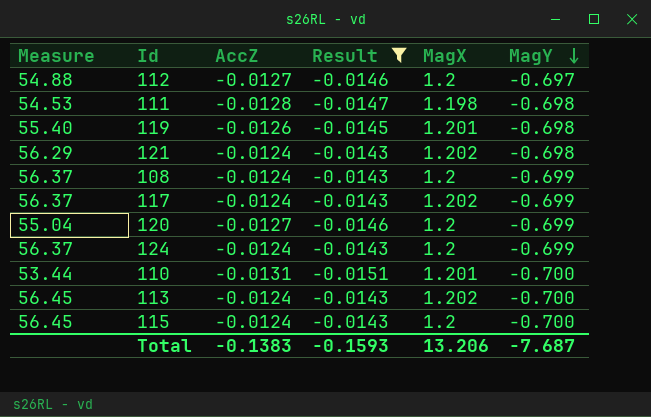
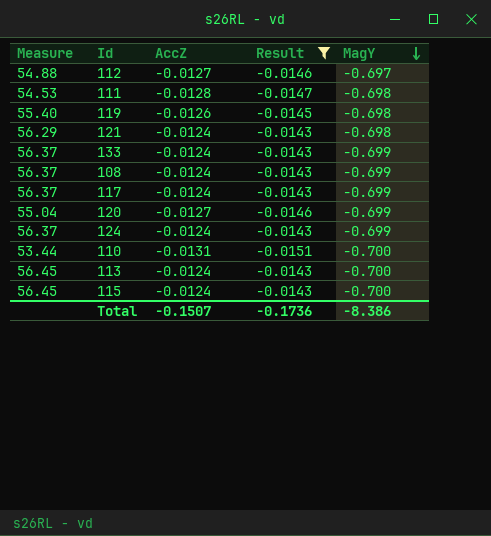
column MagX | position: 5 -> none
row 133: none -> 56.37 | -0.0124 | -0.0143 | -0.699
Total | AccZ: -0.1383 -> -0.1507
Total | Result: -0.1593 -> -0.1736
Total | MagY: -7.687 -> -8.386

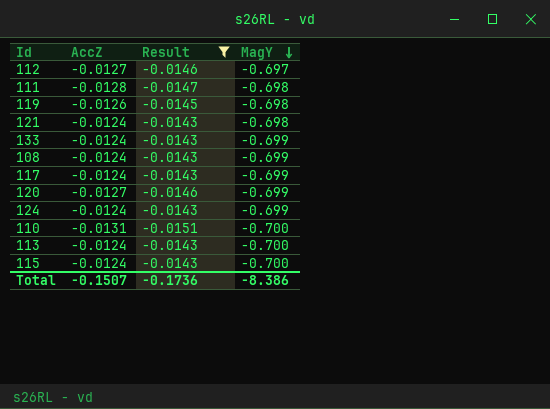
column Measure | formula: [MagY] / [AccZ] -> none

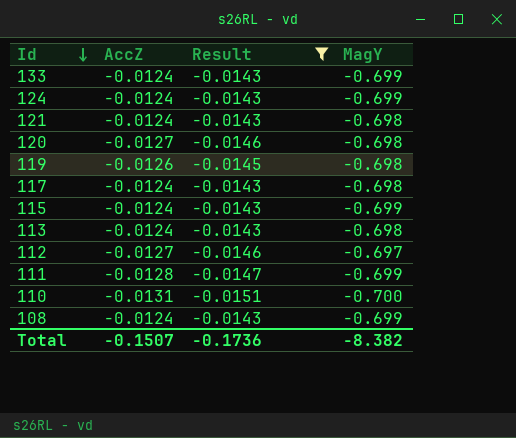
row order: MagY descending -> Id descending
120 | MagY: -0.699 -> -0.698
117 | MagY: -0.699 -> -0.698
115 | MagY: -0.700 -> -0.699
113 | MagY: -0.700 -> -0.698
111 | MagY: -0.698 -> -0.699
Total | MagY: -8.386 -> -8.382

